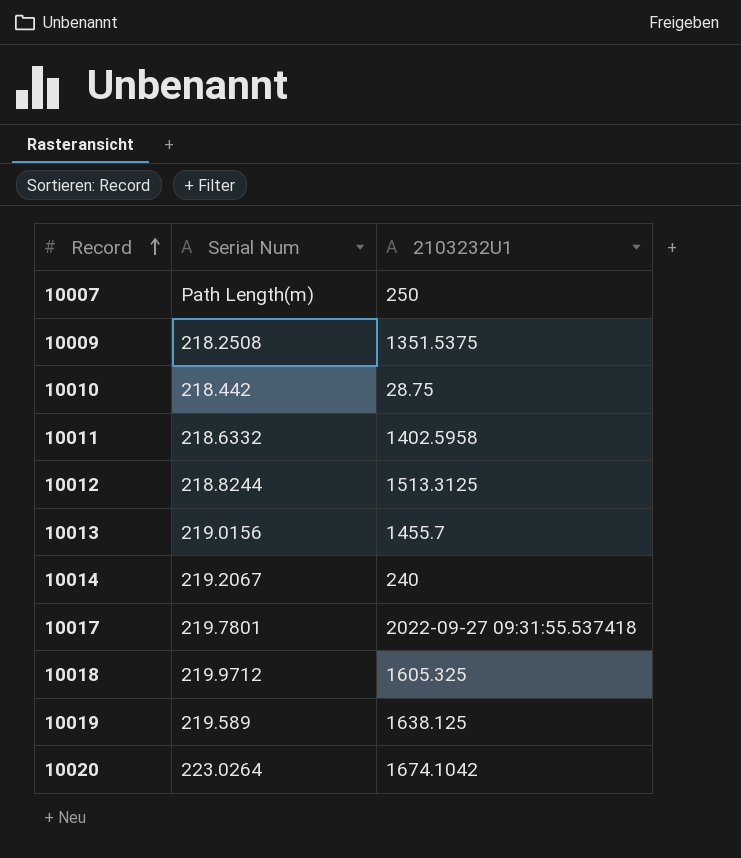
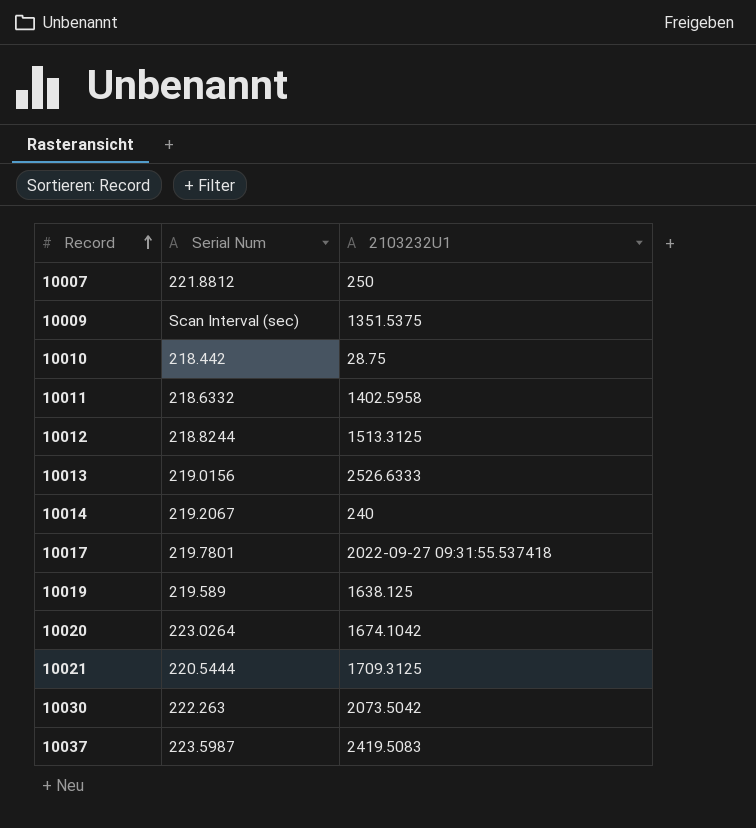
row 10018: 219.9712 | 1605.325 -> none
10007 | Serial Num: Path Length(m) -> 221.8812
10009 | Serial Num: 218.2508 -> Scan Interval (sec)
10013 | 2103232U1: 1455.7 -> 2526.6333
row 10021: none -> 220.5444 | 1709.3125
row 10030: none -> 222.263 | 2073.5042
row 10037: none -> 223.5987 | 2419.5083

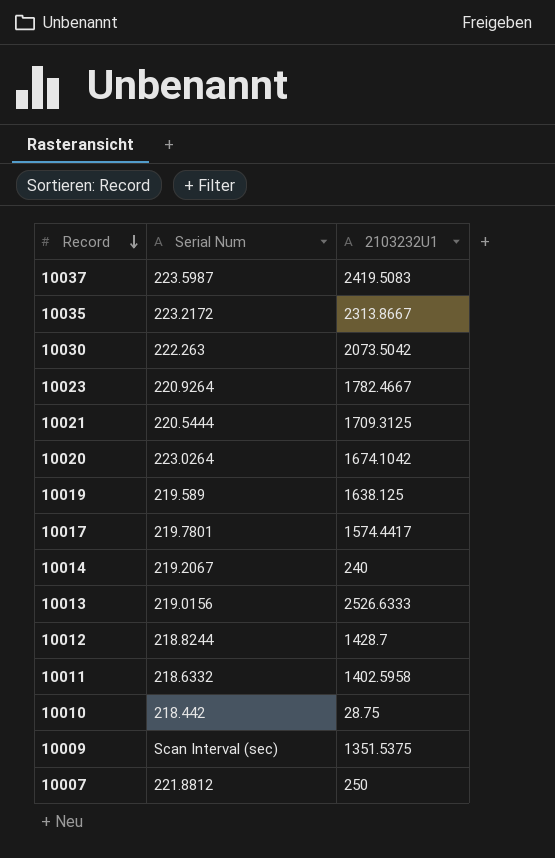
row order: Record ascending -> Record descending
row 10035: none -> 223.2172 | 2313.8667
row 10023: none -> 220.9264 | 1782.4667
10017 | 2103232U1: 2022-09-27 09:31:55.537418 -> 1574.4417
10012 | 2103232U1: 1513.3125 -> 1428.7

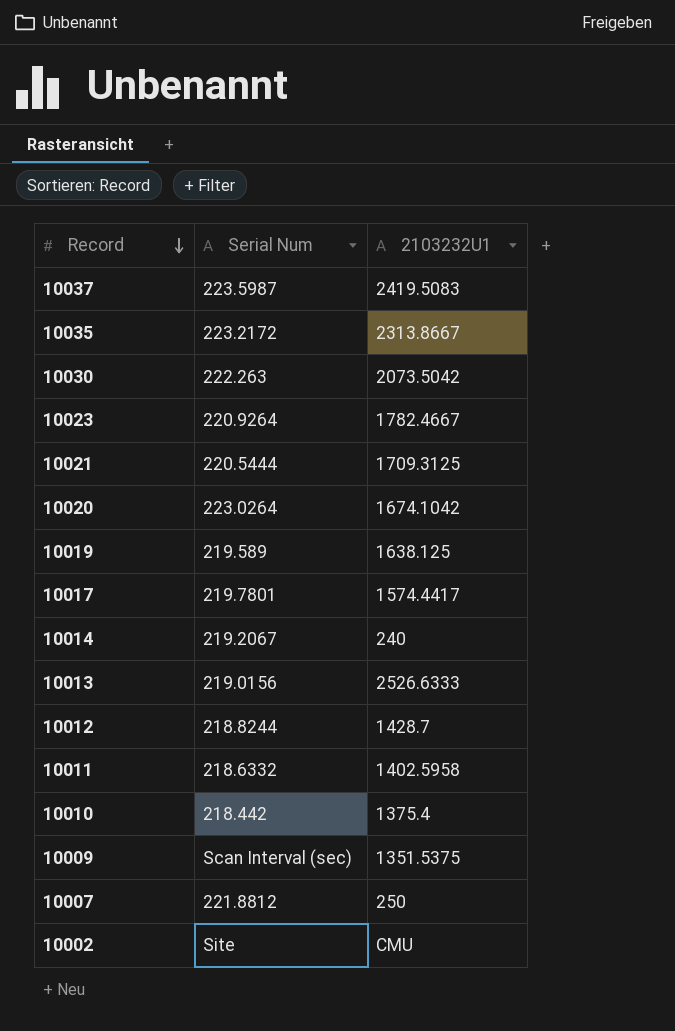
10010 | 2103232U1: 28.75 -> 1375.4
row 10002: none -> Site | CMU

